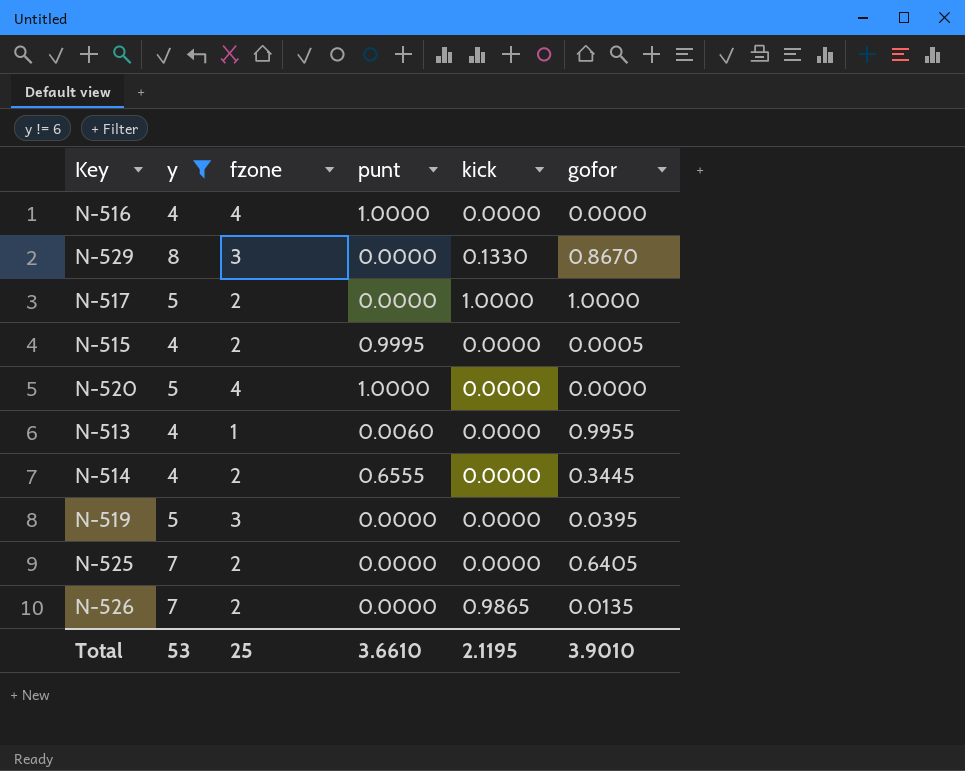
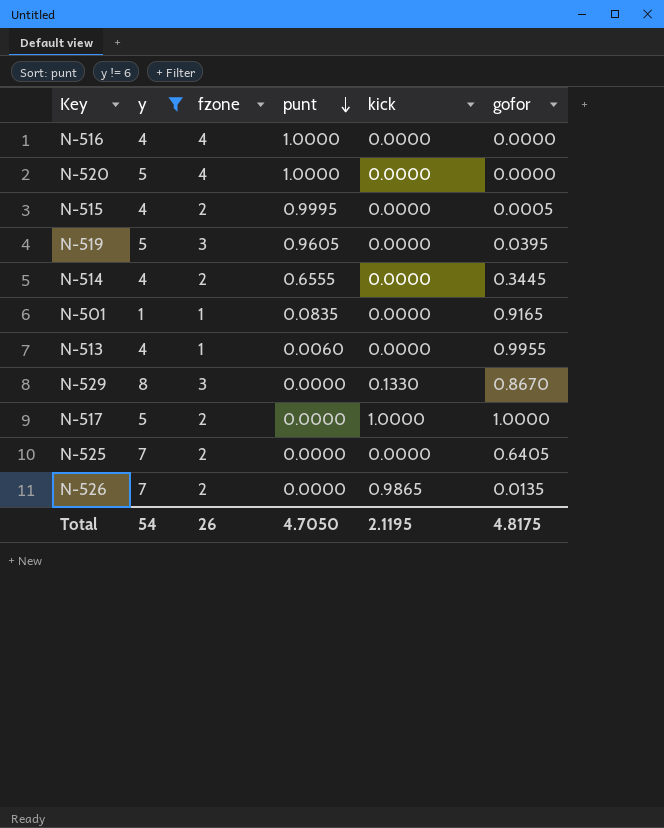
row order: none -> punt descending
N-519 | punt: 0.0000 -> 0.9605
row N-501: none -> 1 | 1 | 0.0835 | 0.0000 | 0.9165
Total | y: 53 -> 54
Total | fzone: 25 -> 26
Total | punt: 3.6610 -> 4.7050
Total | gofor: 3.9010 -> 4.8175

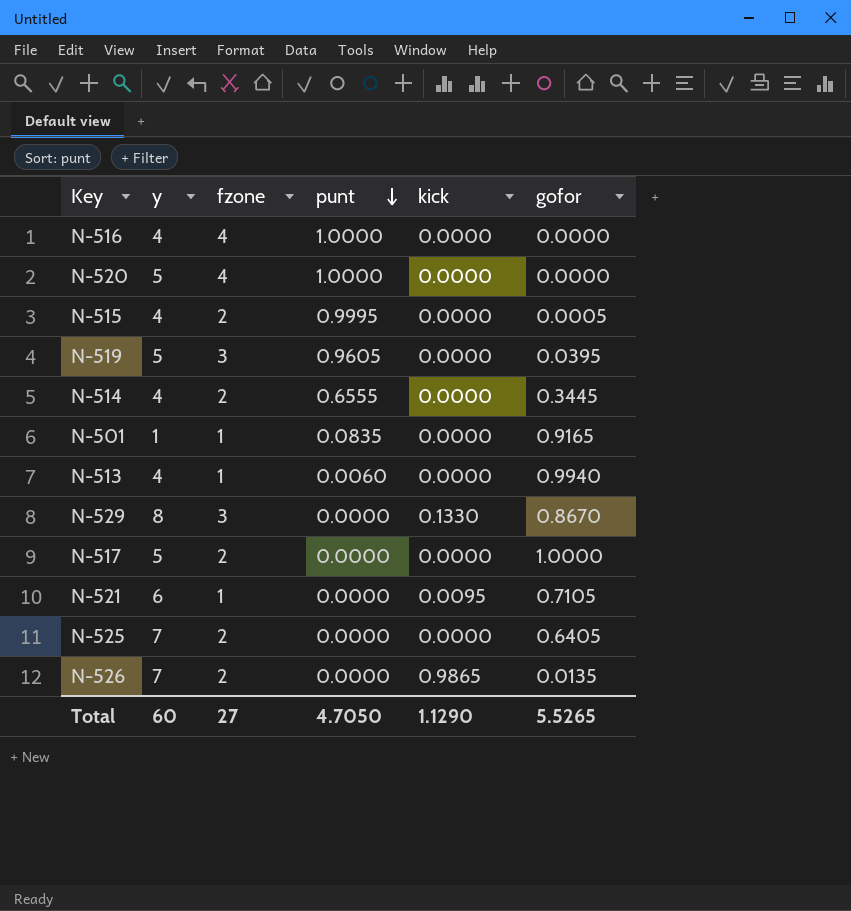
filter: y != 6 -> none
N-513 | gofor: 0.9955 -> 0.9940
N-517 | kick: 1.0000 -> 0.0000
Total | y: 54 -> 60
Total | fzone: 26 -> 27
Total | kick: 2.1195 -> 1.1290
Total | gofor: 4.8175 -> 5.5265

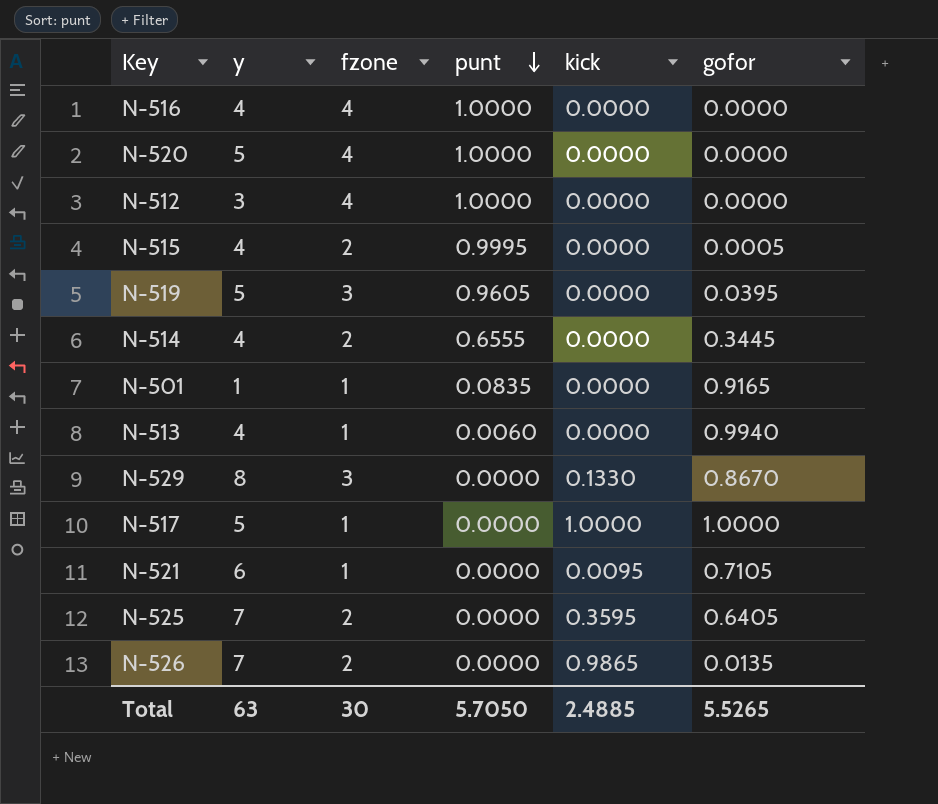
row N-512: none -> 3 | 4 | 1.0000 | 0.0000 | 0.0000
N-517 | fzone: 2 -> 1
N-517 | kick: 0.0000 -> 1.0000
N-525 | kick: 0.0000 -> 0.3595
Total | y: 60 -> 63
Total | fzone: 27 -> 30
Total | punt: 4.7050 -> 5.7050
Total | kick: 1.1290 -> 2.4885

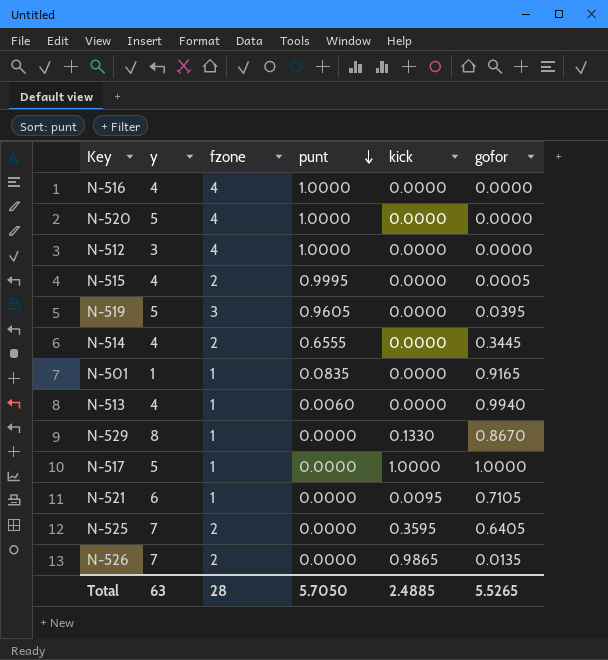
N-529 | fzone: 3 -> 1
Total | fzone: 30 -> 28

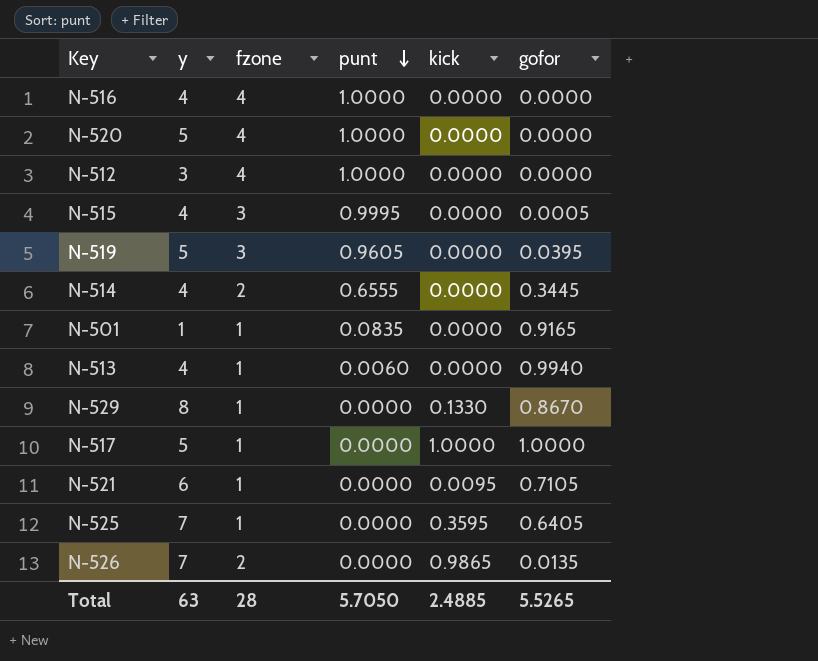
N-515 | fzone: 2 -> 3
N-525 | fzone: 2 -> 1

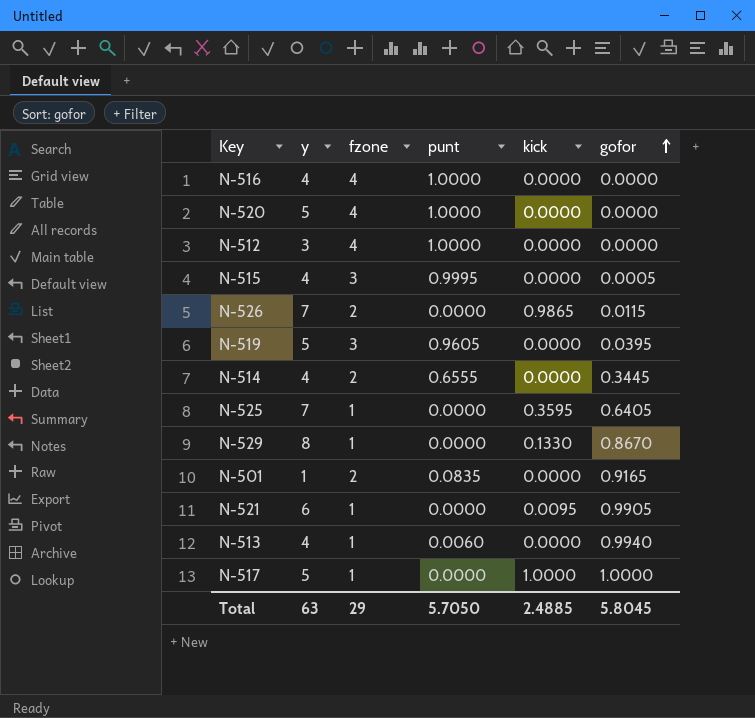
row order: punt descending -> gofor ascending
N-526 | gofor: 0.0135 -> 0.0115
N-501 | fzone: 1 -> 2
N-521 | gofor: 0.7105 -> 0.9905
Total | fzone: 28 -> 29
Total | gofor: 5.5265 -> 5.8045

